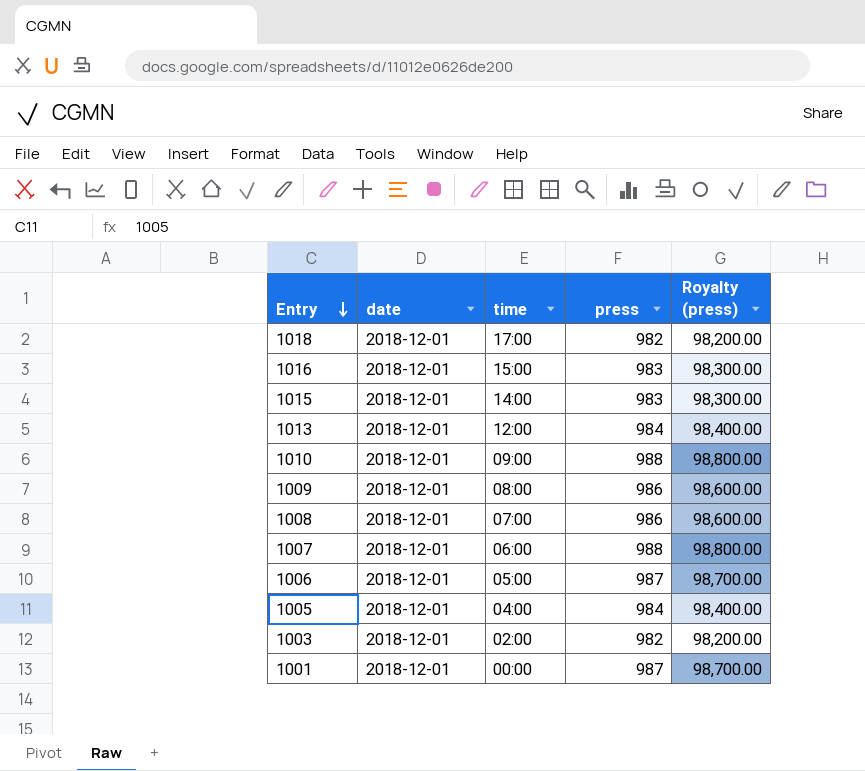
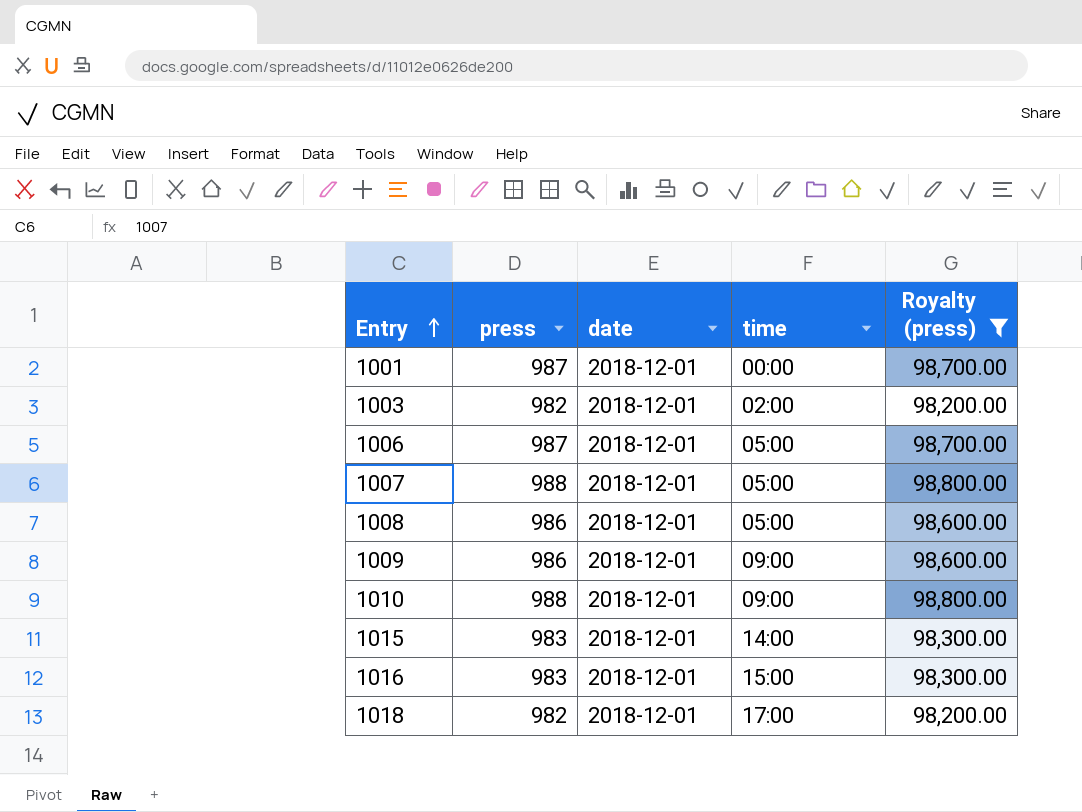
filter: none -> Royalty (press) != 98,400.00
row order: Entry descending -> Entry ascending
column press | position: 4 -> 2
1007 | time: 06:00 -> 05:00
1008 | time: 07:00 -> 05:00
1009 | time: 08:00 -> 09:00

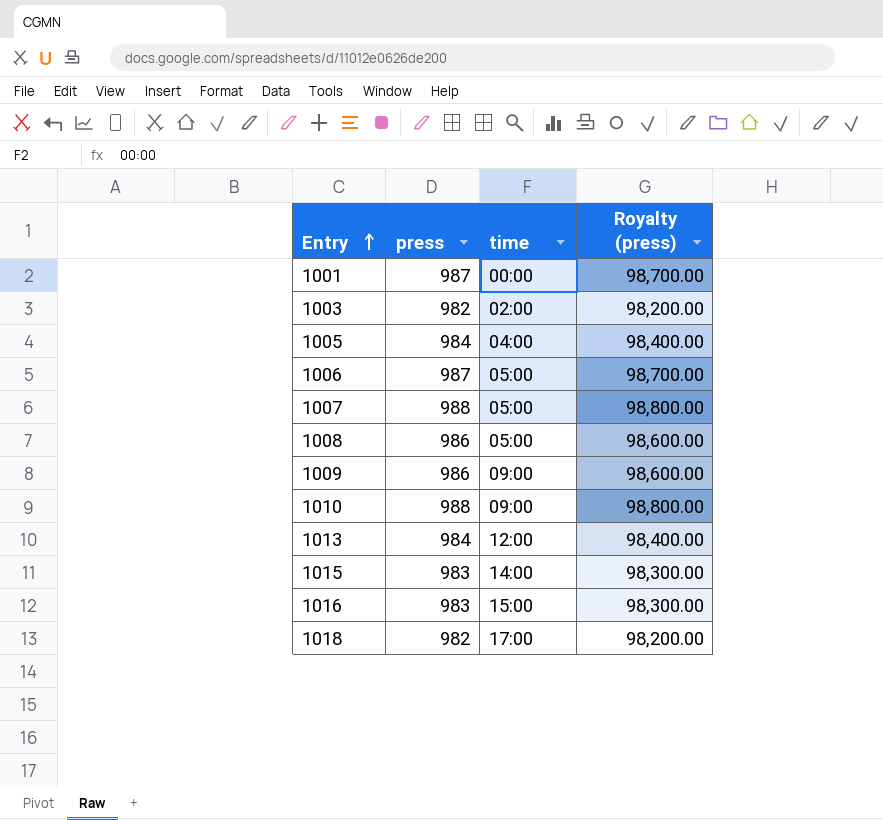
filter: Royalty (press) != 98,400.00 -> none
column date | position: 3 -> none

